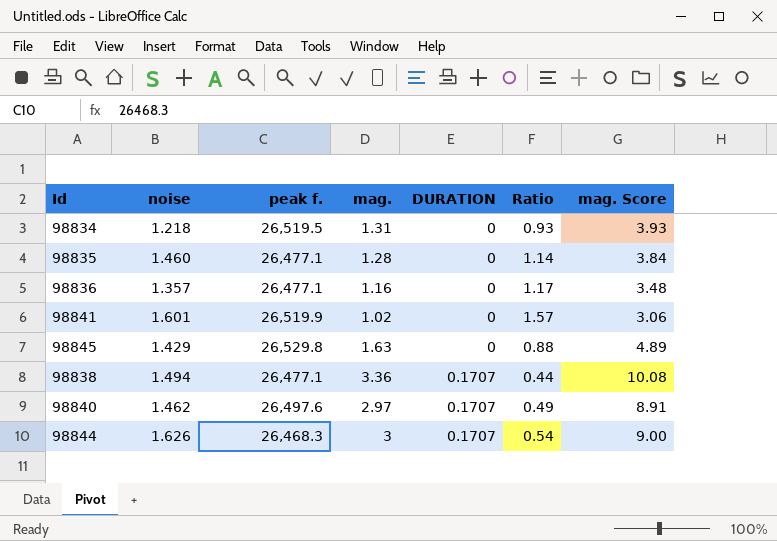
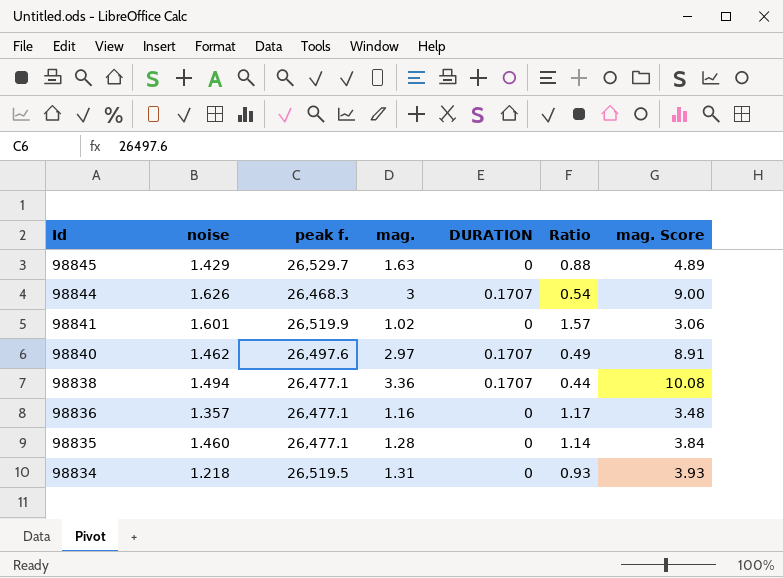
row order: DURATION ascending -> Id descending
98845 | peak f.: 26,529.8 -> 26,529.7

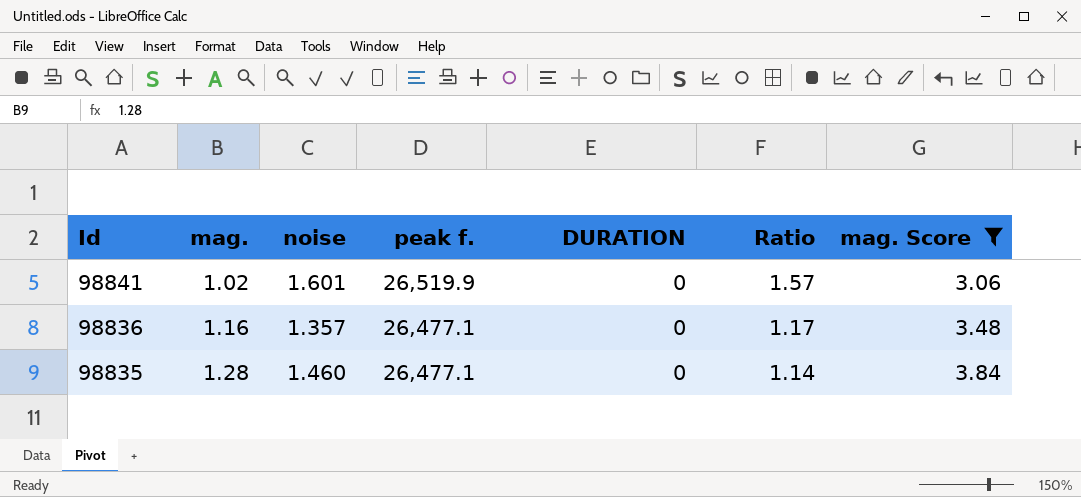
filter: none -> mag. Score <= 3.84
column mag. | position: 4 -> 2

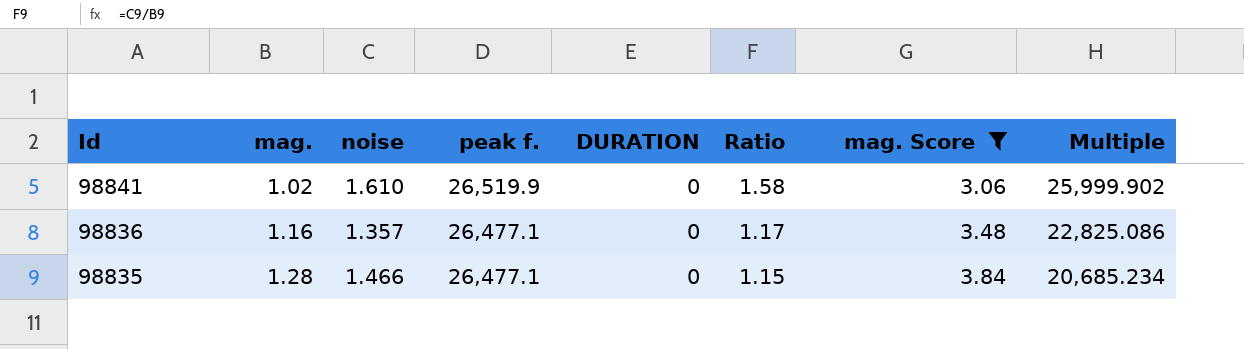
column Multiple | formula: none -> [peak f.] / [mag.]
98841 | noise: 1.601 -> 1.610
98841 | Ratio: 1.57 -> 1.58
98835 | noise: 1.460 -> 1.466
98835 | Ratio: 1.14 -> 1.15

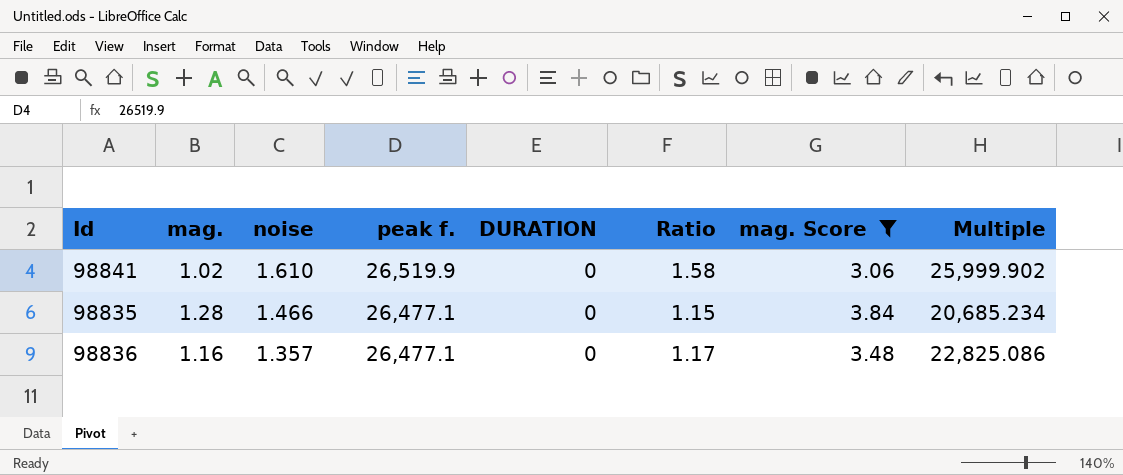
row order: Id descending -> noise descending

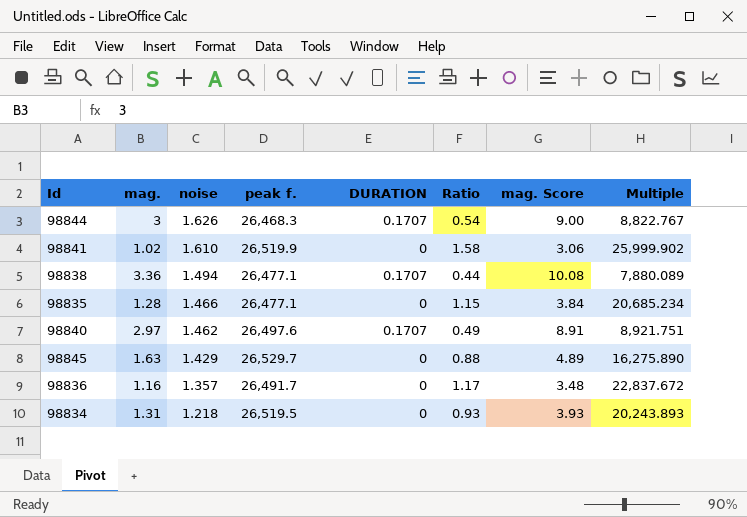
filter: mag. Score <= 3.84 -> none
98836 | peak f.: 26,477.1 -> 26,491.7
98836 | Multiple: 22,825.086 -> 22,837.672

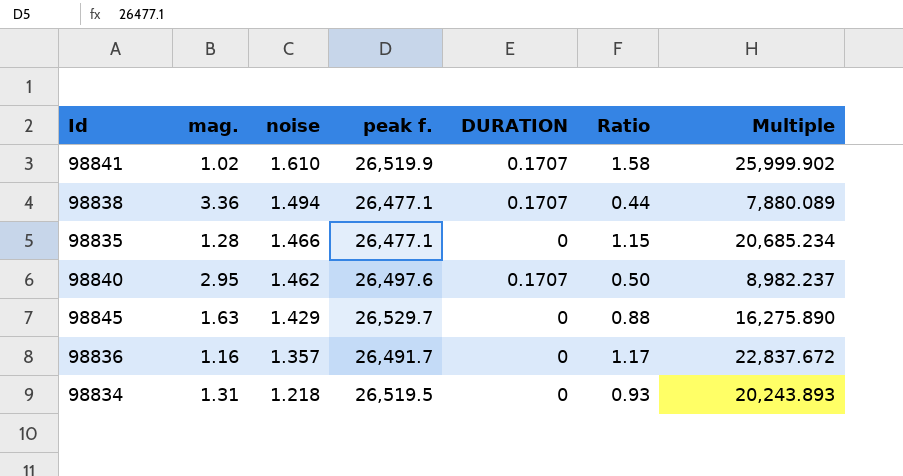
column mag. Score | formula: [mag.] * 3 -> none
row 98844: 3 | 1.626 | 26,468.3 | 0.1707 | 0.54 | 9.00 | 8,822.767 -> none
98841 | DURATION: 0 -> 0.1707
98840 | mag.: 2.97 -> 2.95
98840 | Ratio: 0.49 -> 0.50
98840 | Multiple: 8,921.751 -> 8,982.237

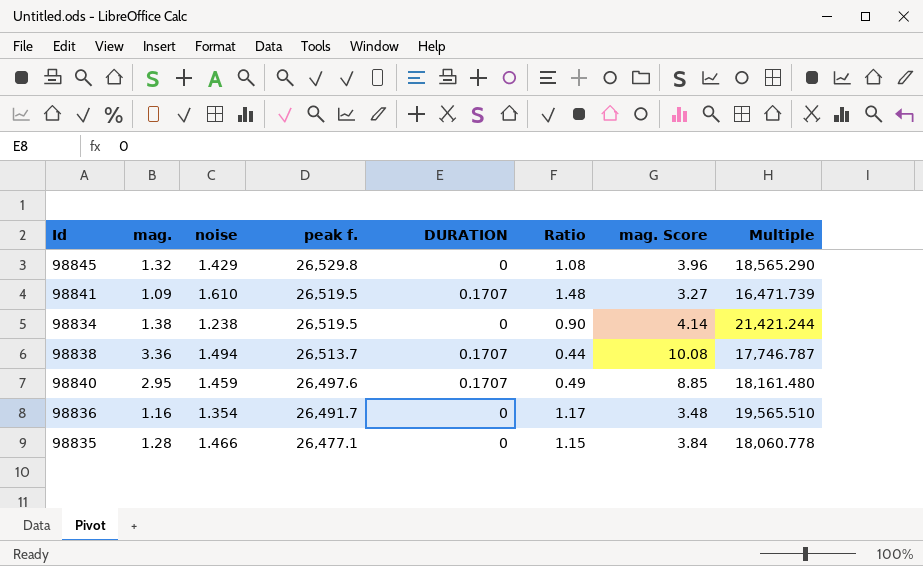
row order: noise descending -> peak f. descending
column mag. Score | formula: none -> [mag.] * 3
column Multiple | formula: [peak f.] / [mag.] -> [peak f.] / [noise]
98845 | mag.: 1.63 -> 1.32
98845 | peak f.: 26,529.7 -> 26,529.8
98845 | Ratio: 0.88 -> 1.08
98841 | mag.: 1.02 -> 1.09
98841 | peak f.: 26,519.9 -> 26,519.5
98841 | Ratio: 1.58 -> 1.48
98834 | mag.: 1.31 -> 1.38
98834 | noise: 1.218 -> 1.238
98834 | Ratio: 0.93 -> 0.90
98838 | peak f.: 26,477.1 -> 26,513.7
98840 | noise: 1.462 -> 1.459
98840 | Ratio: 0.50 -> 0.49
98836 | noise: 1.357 -> 1.354

